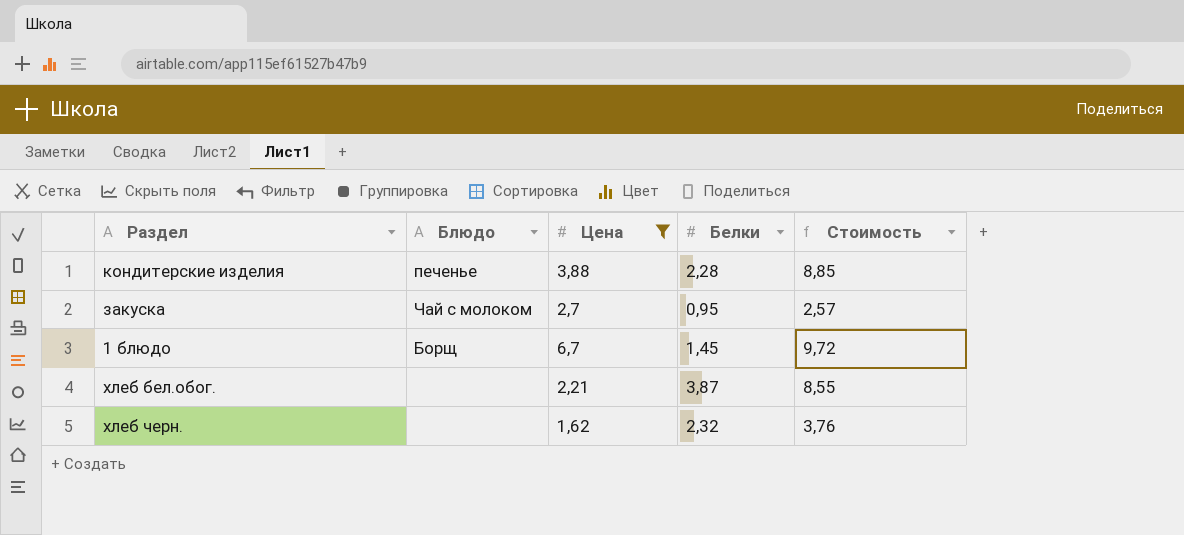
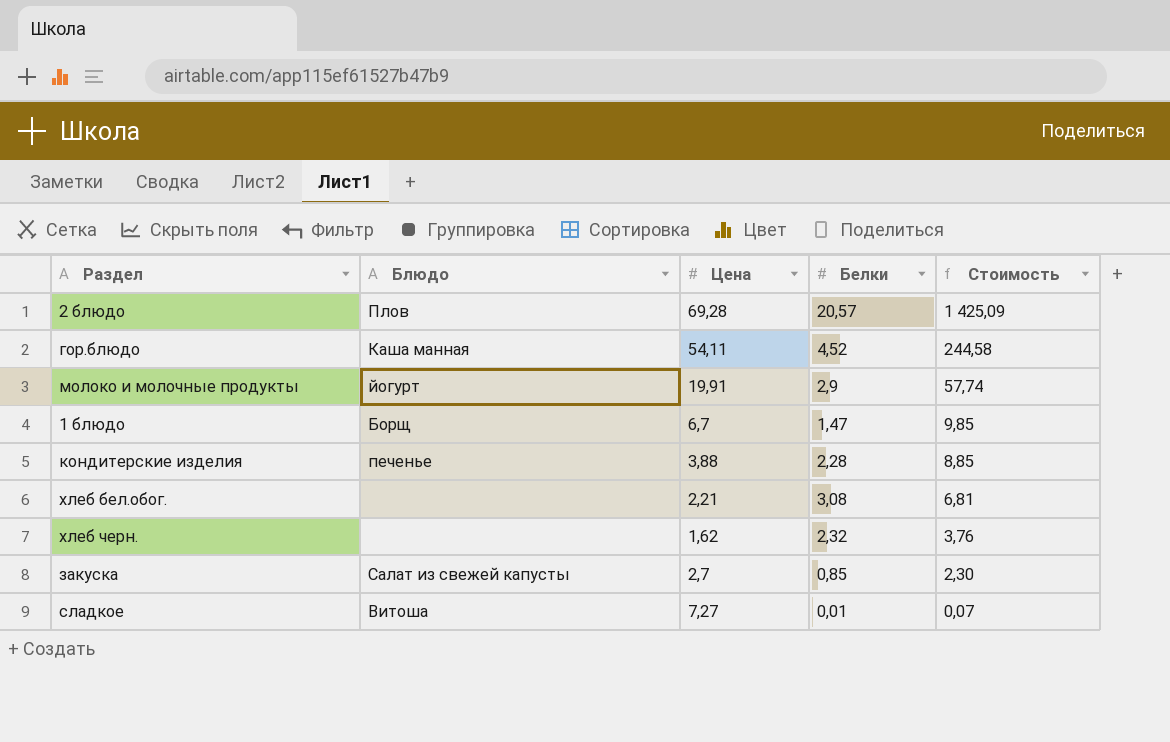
filter: Цена <= 6,7 -> none
row order: none -> Стоимость descending
1 блюдо | Белки: 1,45 -> 1,47
1 блюдо | Стоимость: 9,72 -> 9,85
хлеб бел.обог. | Белки: 3,87 -> 3,08
хлеб бел.обог. | Стоимость: 8,55 -> 6,81
закуска | Блюдо: Чай с молоком -> Салат из свежей капусты
закуска | Белки: 0,95 -> 0,85
закуска | Стоимость: 2,57 -> 2,30

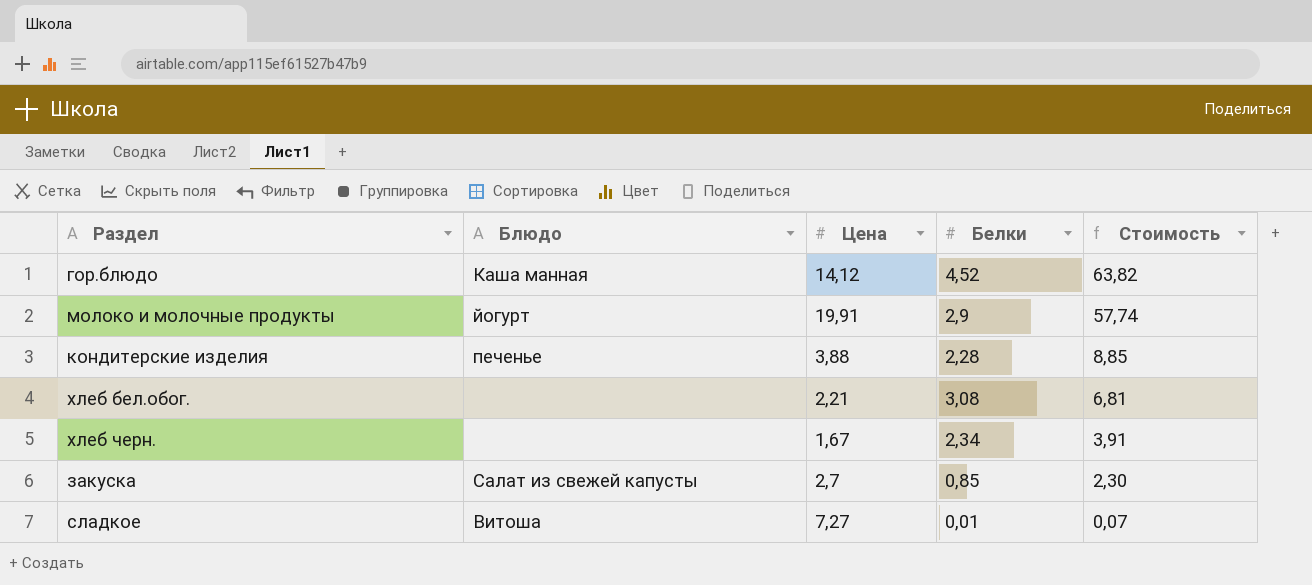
row 2 блюдо: Плов | 69,28 | 20,57 | 1 425,09 -> none
row 1 блюдо: Борщ | 6,7 | 1,47 | 9,85 -> none
гор.блюдо | Цена: 54,11 -> 14,12
гор.блюдо | Стоимость: 244,58 -> 63,82
хлеб черн. | Цена: 1,62 -> 1,67
хлеб черн. | Белки: 2,32 -> 2,34
хлеб черн. | Стоимость: 3,76 -> 3,91

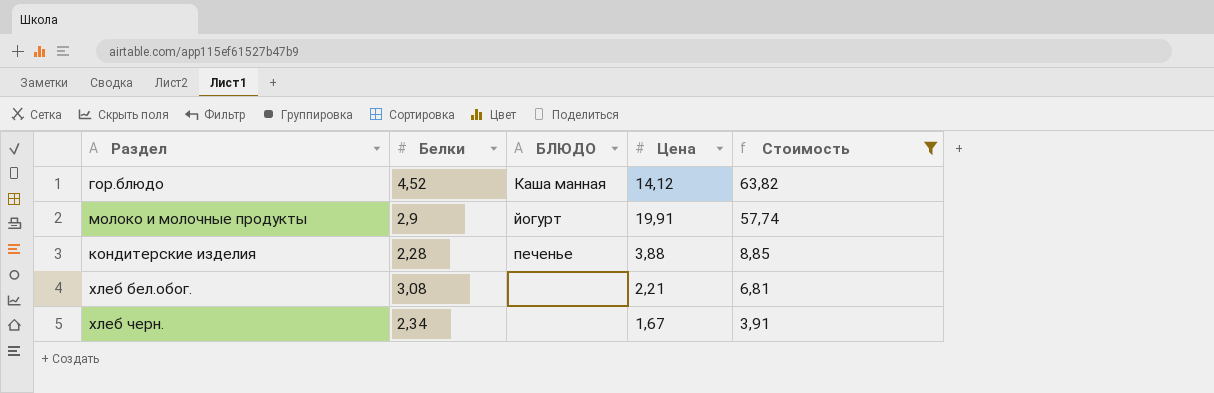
filter: none -> Стоимость >= 3,91
column Белки | position: 4 -> 2
column name: Блюдо -> БЛЮДО

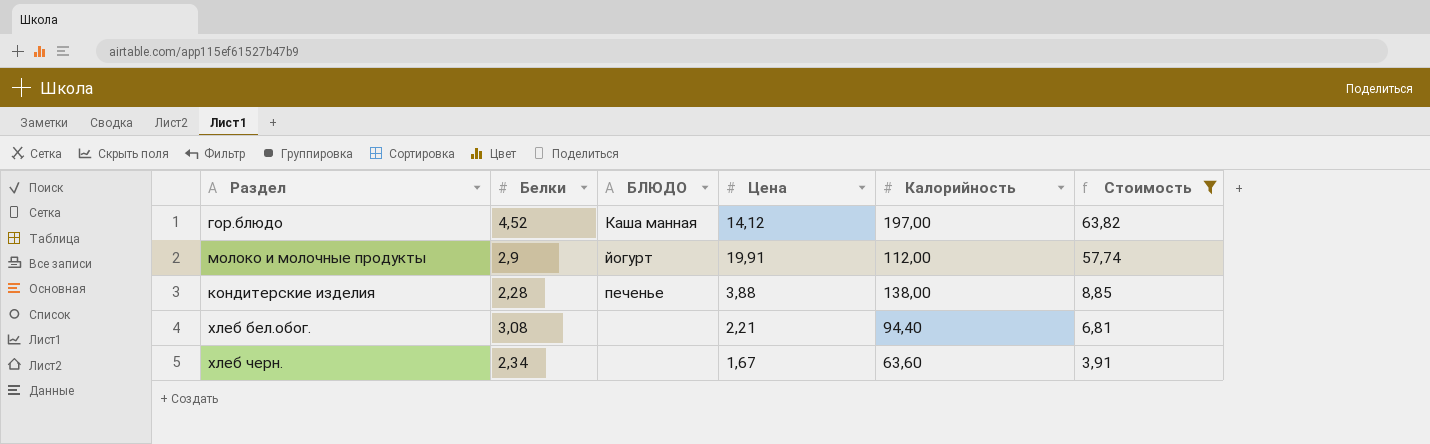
column Калорийность | position: none -> 5

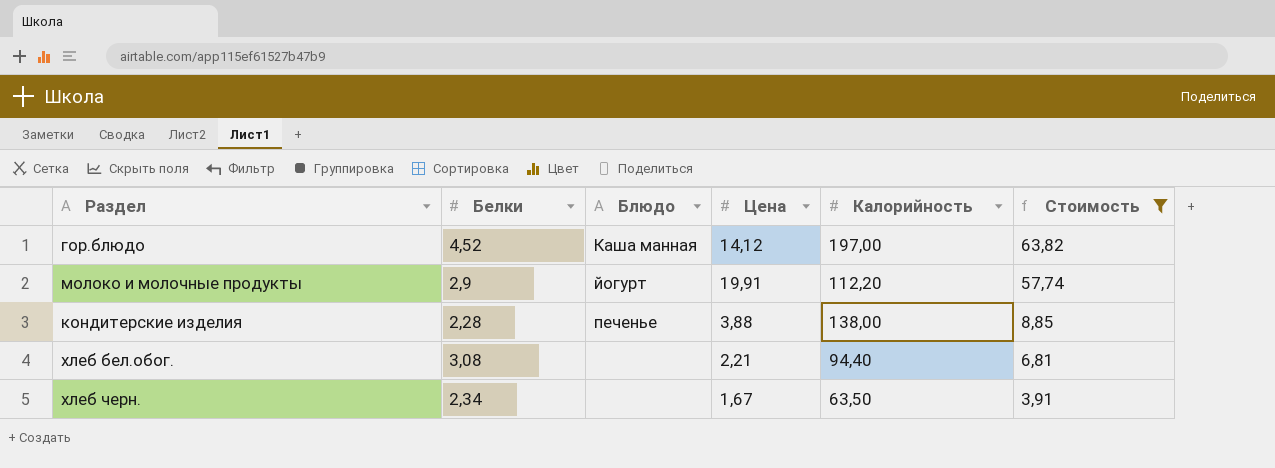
column name: БЛЮДО -> Блюдо
молоко и молочные продукты | Калорийность: 112,00 -> 112,20
хлеб черн. | Калорийность: 63,60 -> 63,50

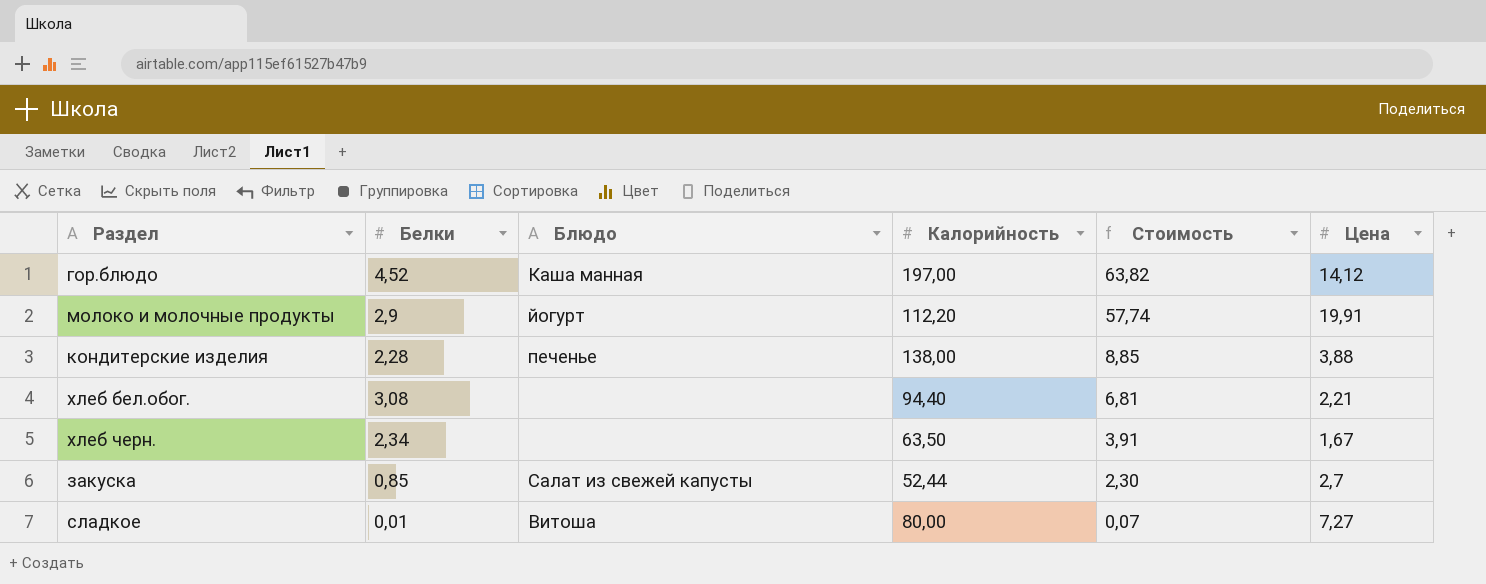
filter: Стоимость >= 3,91 -> none
column Цена | position: 4 -> 6

